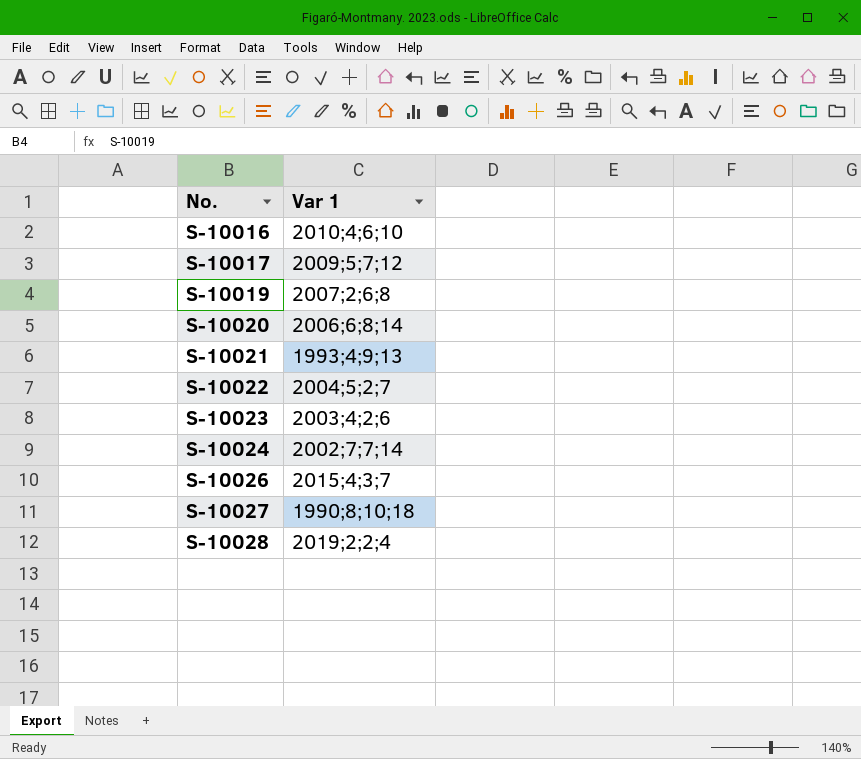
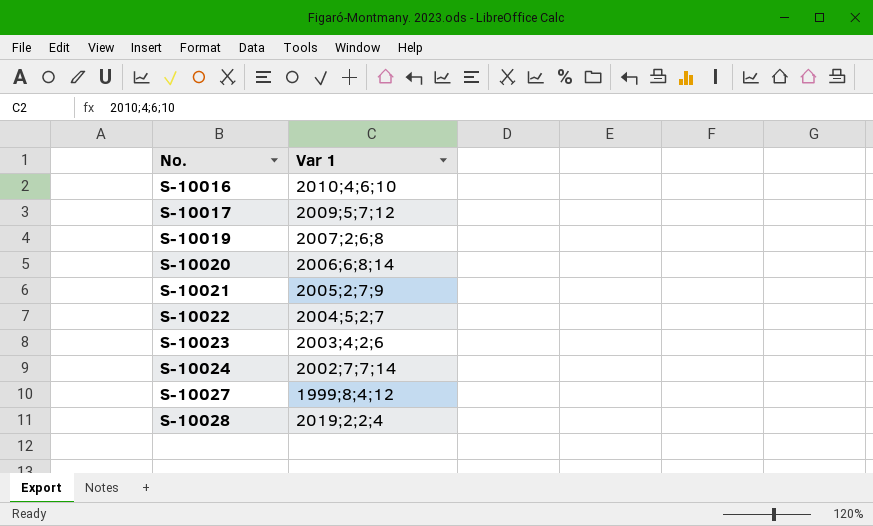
row S-10026: 2015;4;3;7 -> none
S-10021 | Var 1: 1993;4;9;13 -> 2005;2;7;9
S-10027 | Var 1: 1990;8;10;18 -> 1999;8;4;12

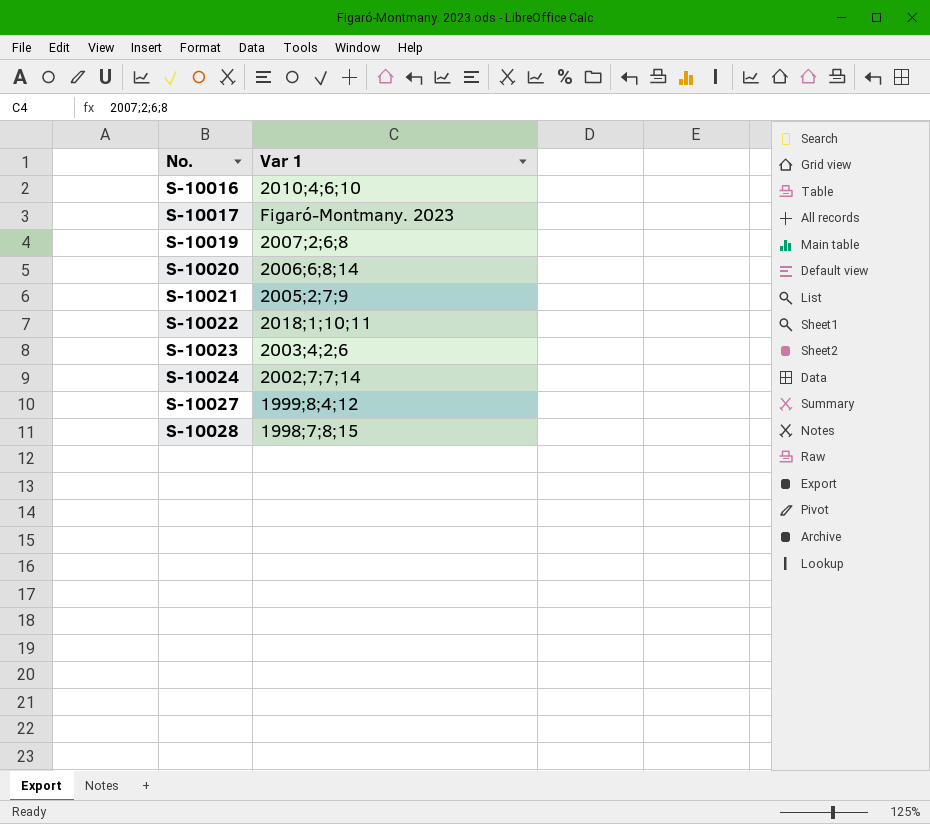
S-10017 | Var 1: 2009;5;7;12 -> Figaró-Montmany. 2023
S-10022 | Var 1: 2004;5;2;7 -> 2018;1;10;11
S-10028 | Var 1: 2019;2;2;4 -> 1998;7;8;15

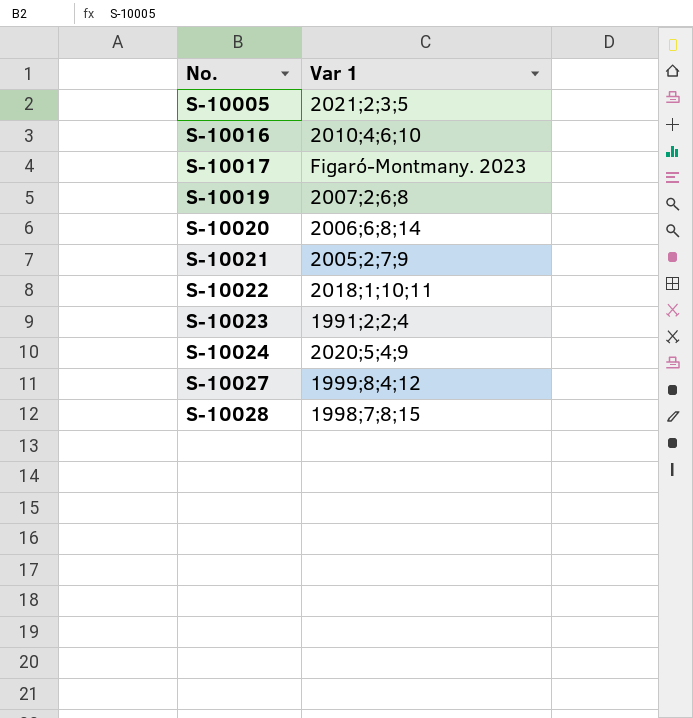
row S-10005: none -> 2021;2;3;5
S-10023 | Var 1: 2003;4;2;6 -> 1991;2;2;4
S-10024 | Var 1: 2002;7;7;14 -> 2020;5;4;9

